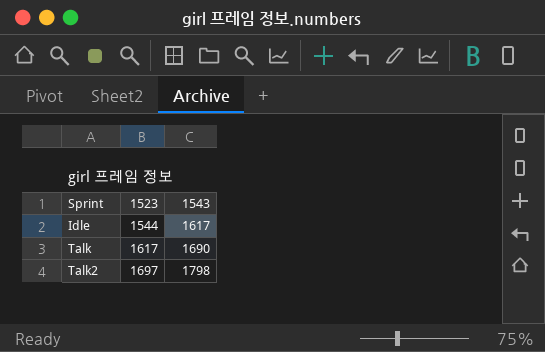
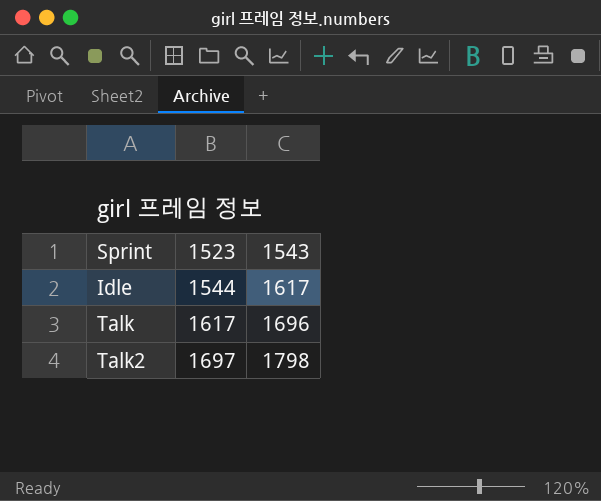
Talk | 1543: 1690 -> 1696

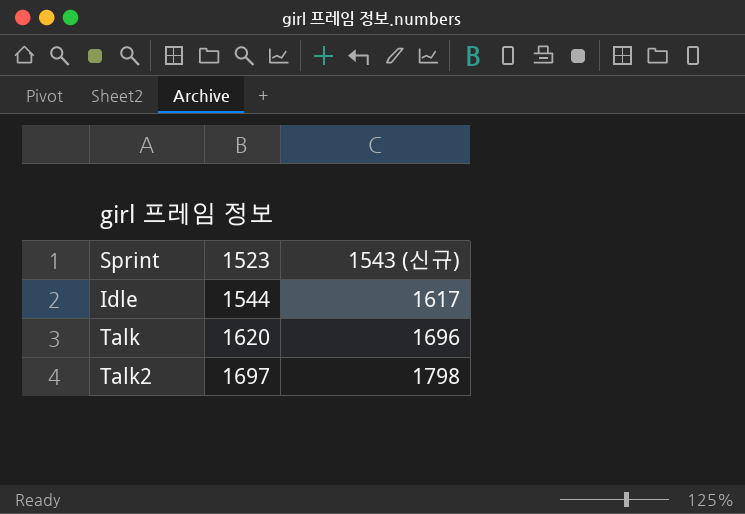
column name: 1543 -> 1543 (신규)
Talk | 1523: 1617 -> 1620

